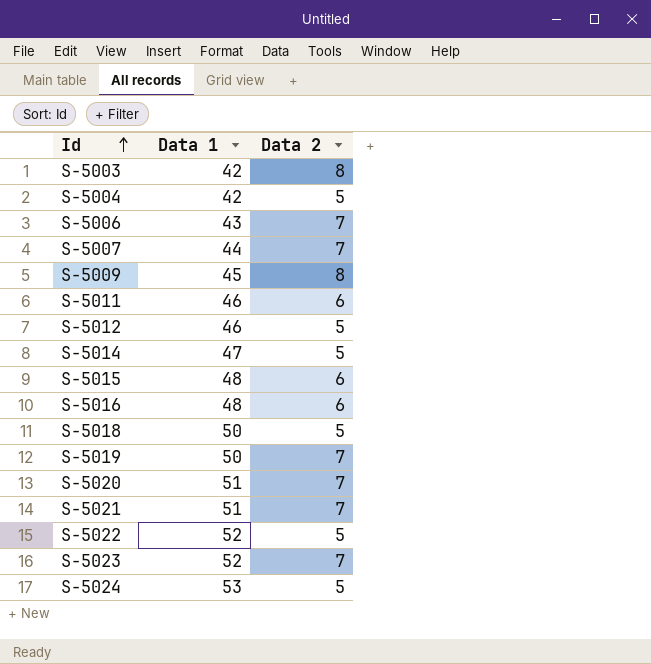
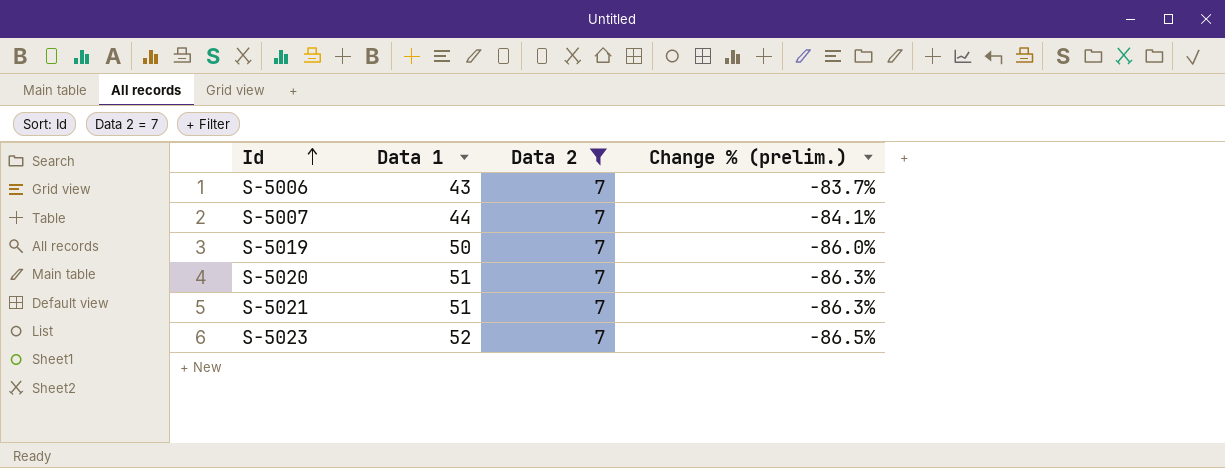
filter: none -> Data 2 = 7
column Change % (prelim.) | formula: none -> ([Data 2] - [Data 1]) / [Data 1]

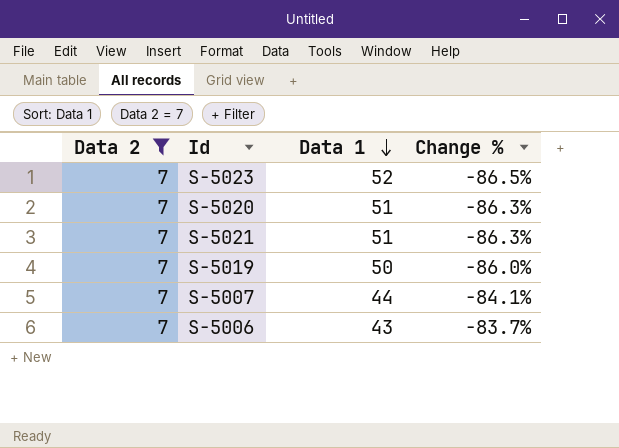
row order: Id ascending -> Data 1 descending
column Data 2 | position: 3 -> 1
column name: Change % (prelim.) -> Change %

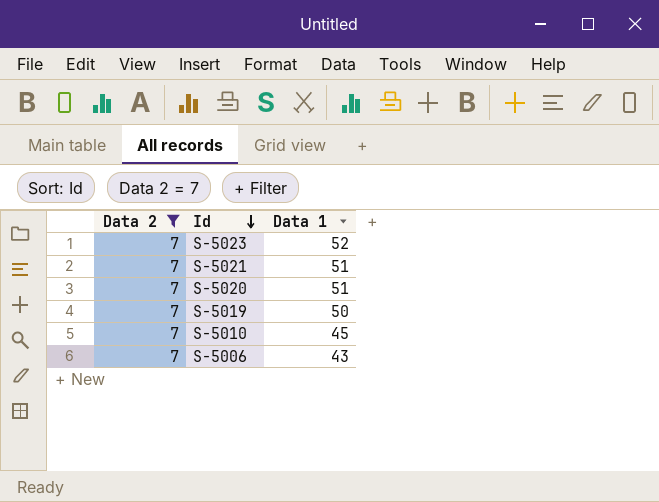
row order: Data 1 descending -> Id descending
column Change % | formula: ([Data 2] - [Data 1]) / [Data 1] -> none
row S-5007: 7 | 44 | -84.1% -> none
row S-5010: none -> 7 | 45

